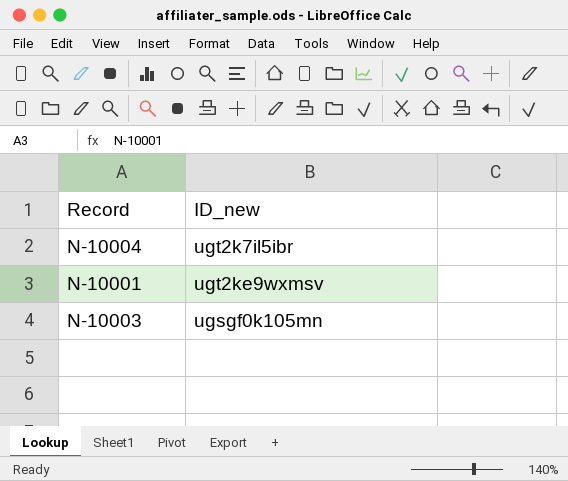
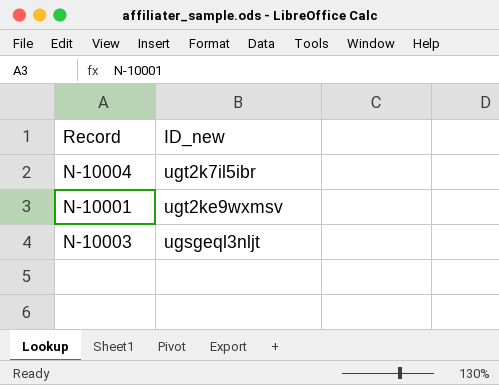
N-10003 | ID_new: ugsgf0k105mn -> ugsgeql3nljt

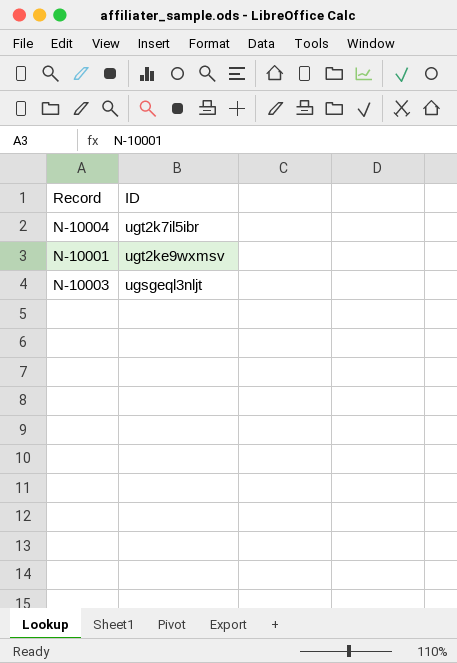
column name: ID_new -> ID

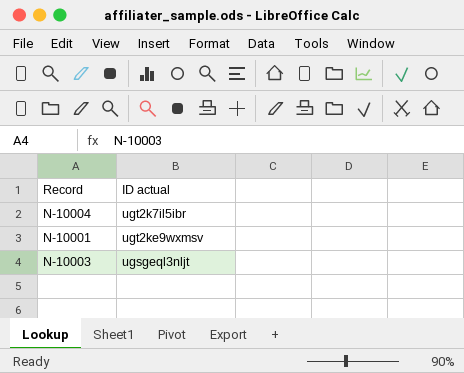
column name: ID -> ID actual

